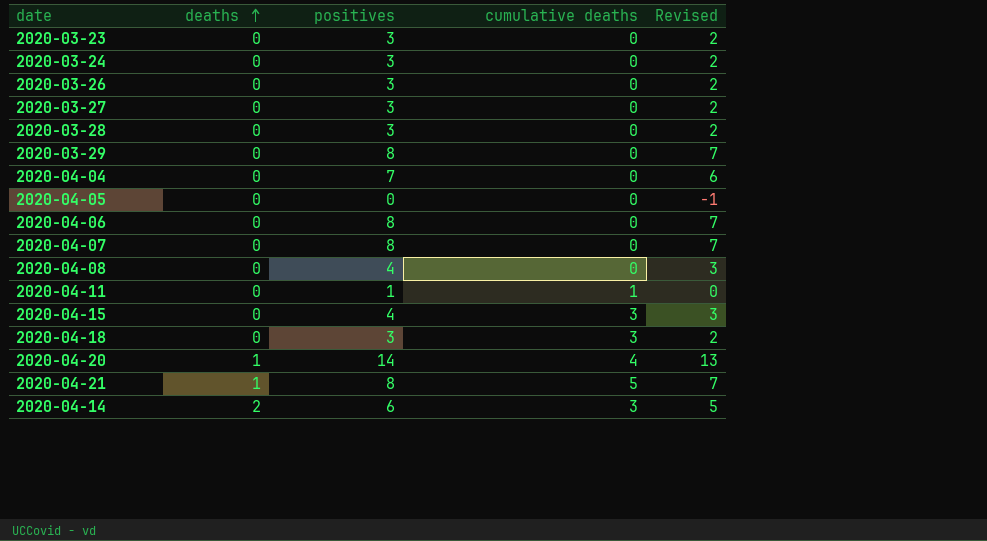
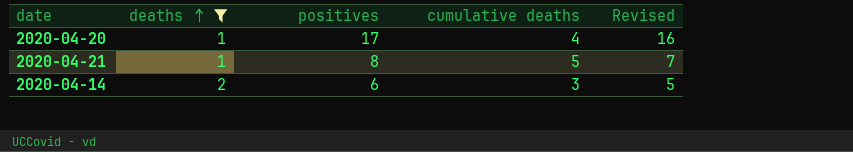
filter: none -> deaths != 0
2020-04-20 | positives: 14 -> 17
2020-04-20 | Revised: 13 -> 16

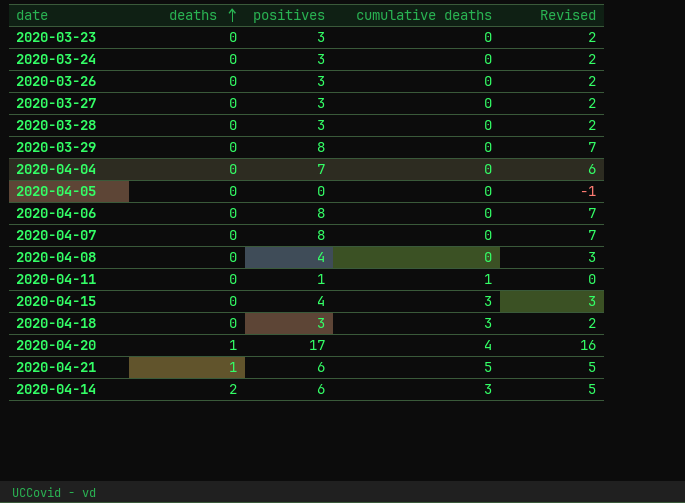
filter: deaths != 0 -> none
2020-04-21 | positives: 8 -> 6
2020-04-21 | Revised: 7 -> 5

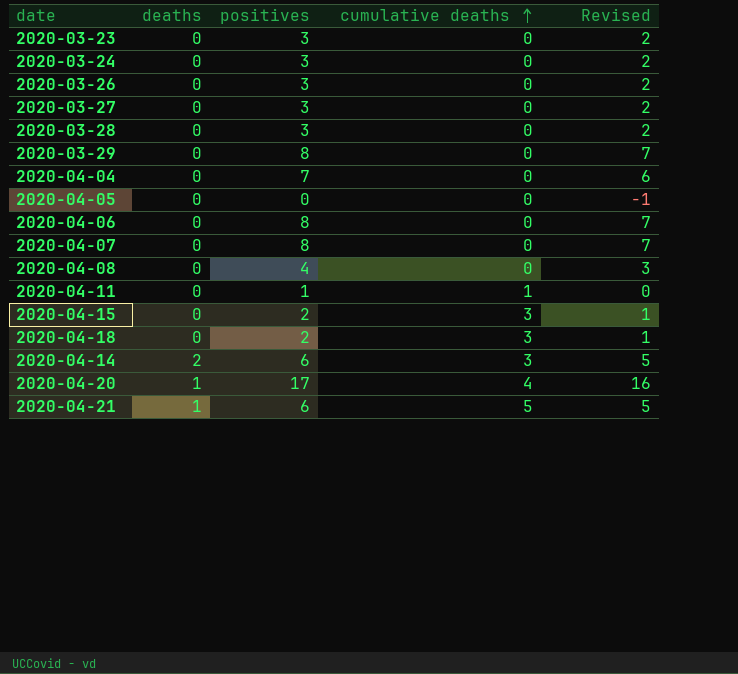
row order: deaths ascending -> cumulative deaths ascending
2020-04-15 | positives: 4 -> 2
2020-04-15 | Revised: 3 -> 1
2020-04-18 | positives: 3 -> 2
2020-04-18 | Revised: 2 -> 1

